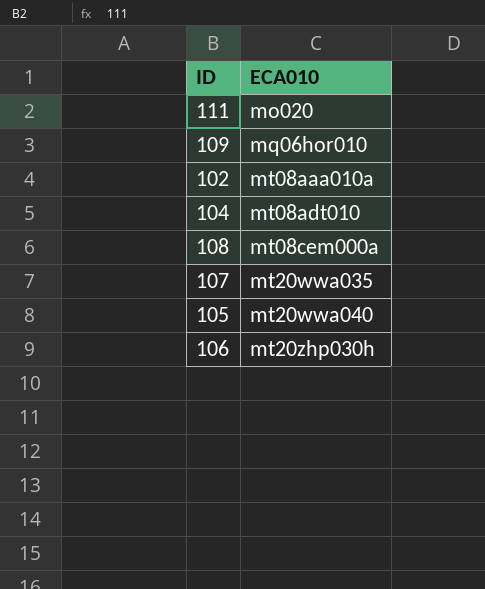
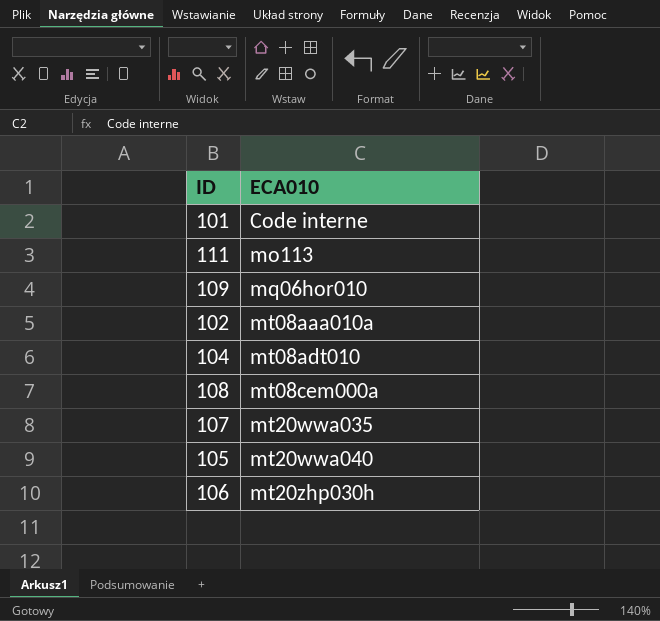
row 101: none -> Code interne
111 | ECA010: mo020 -> mo113

